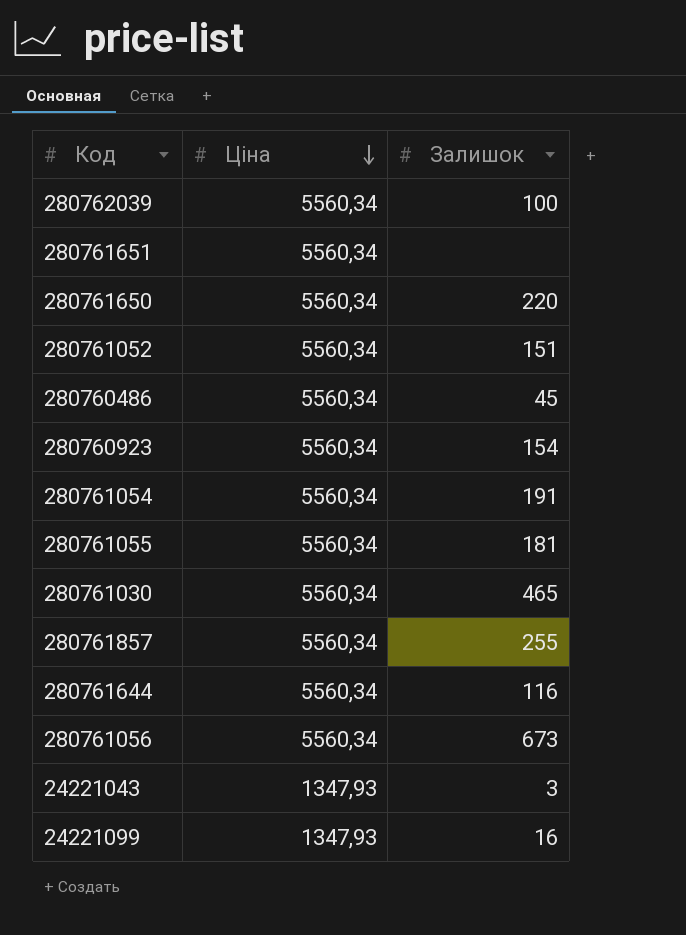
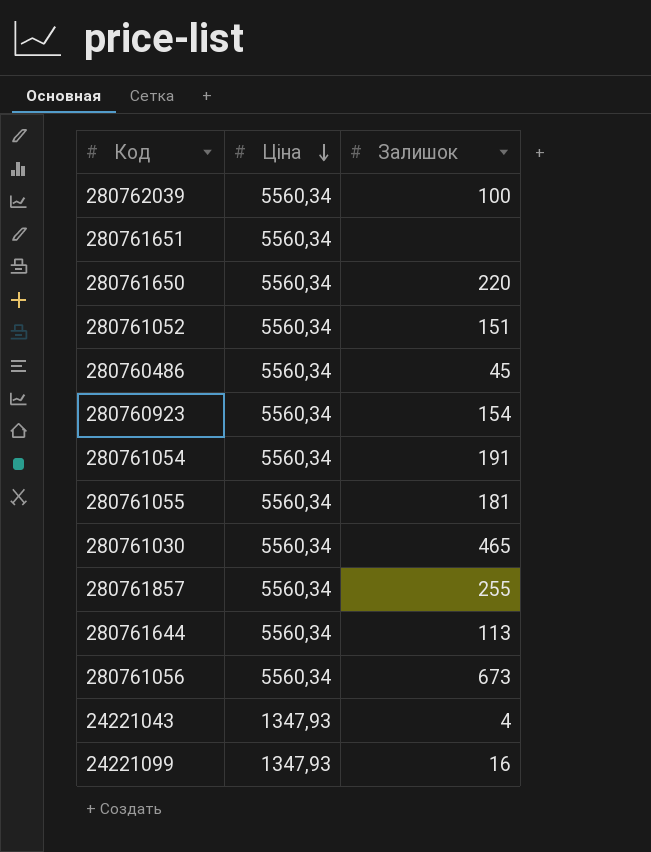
280761644 | Залишок: 116 -> 113
24221043 | Залишок: 3 -> 4

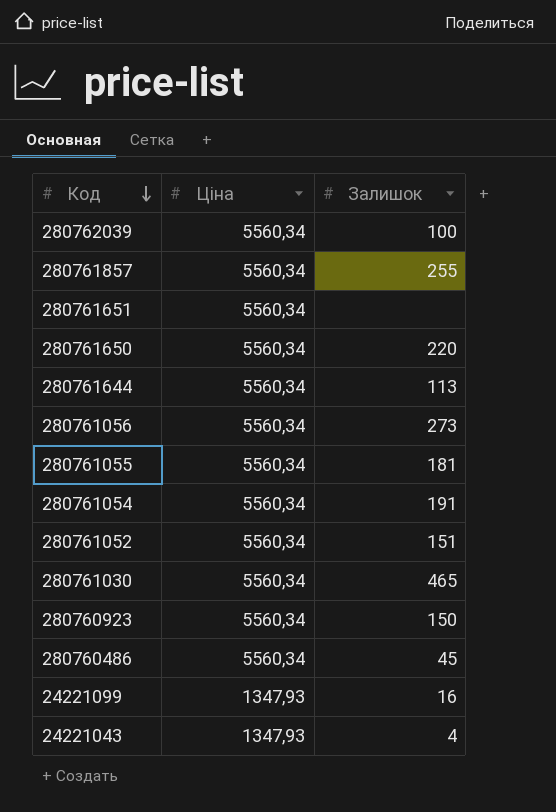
row order: Ціна descending -> Код descending
280761056 | Залишок: 673 -> 273
280760923 | Залишок: 154 -> 150

